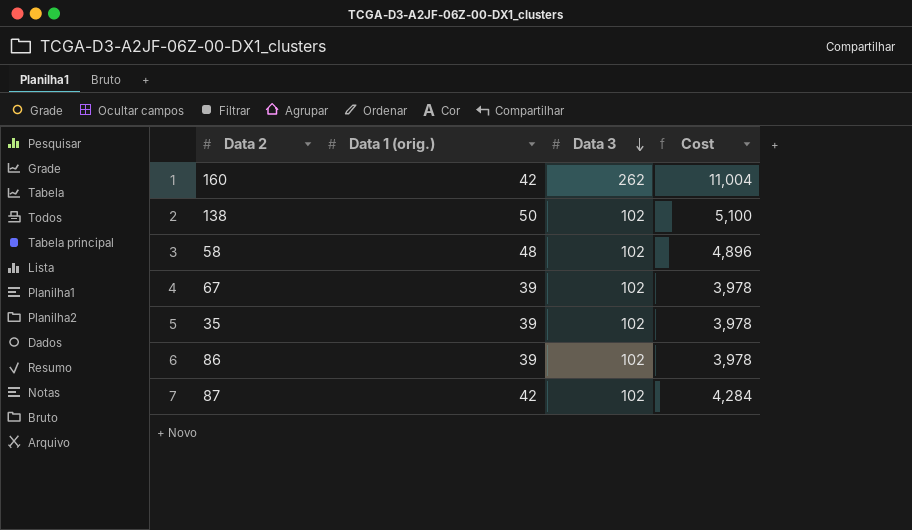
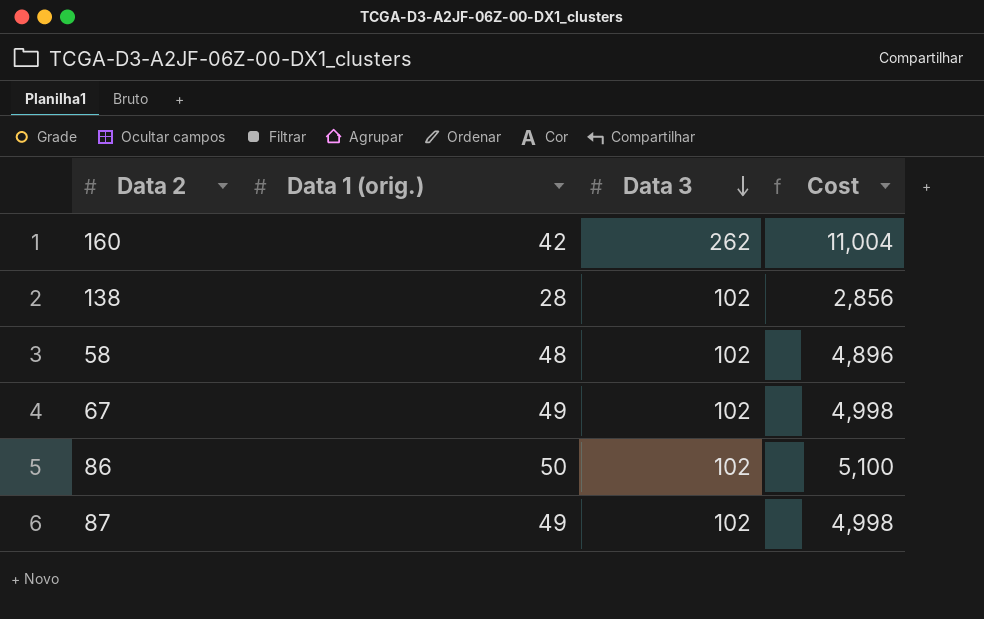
row 35: 39 | 102 | 3,978 -> none
138 | Data 1 (orig.): 50 -> 28
138 | Cost: 5,100 -> 2,856
67 | Data 1 (orig.): 39 -> 49
67 | Cost: 3,978 -> 4,998
86 | Data 1 (orig.): 39 -> 50
86 | Cost: 3,978 -> 5,100
87 | Data 1 (orig.): 42 -> 49
87 | Cost: 4,284 -> 4,998

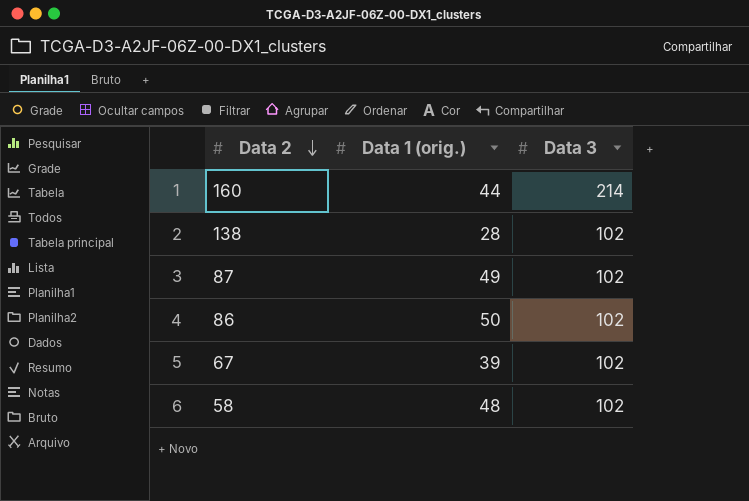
row order: Data 3 descending -> Data 2 descending
column Cost | formula: [Data 1 (orig.)] * [Data 3] -> none
160 | Data 1 (orig.): 42 -> 44
160 | Data 3: 262 -> 214
67 | Data 1 (orig.): 49 -> 39

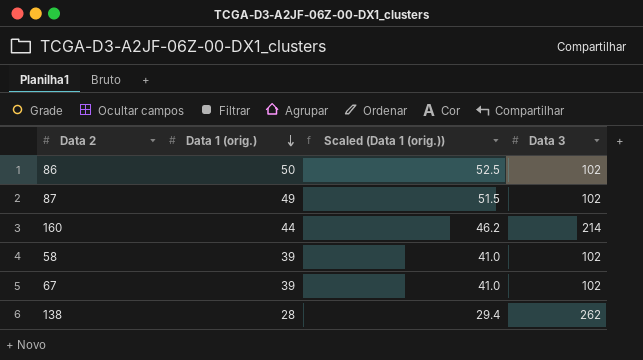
row order: Data 2 descending -> Data 1 (orig.) descending
column Scaled (Data 1 (orig.)) | formula: none -> [Data 1 (orig.)] * 1.05
58 | Data 1 (orig.): 48 -> 39
138 | Data 3: 102 -> 262

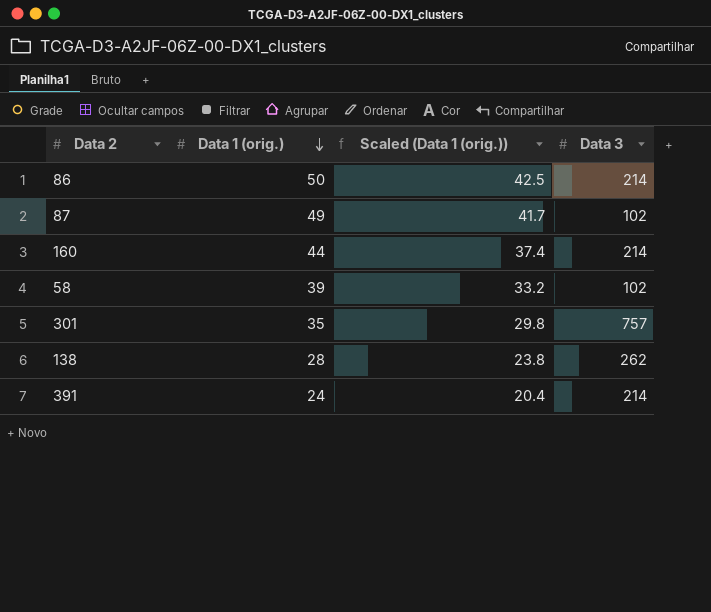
column Scaled (Data 1 (orig.)) | formula: [Data 1 (orig.)] * 1.05 -> [Data 1 (orig.)] * 0.85
row 67: 39 | 41.0 | 102 -> none
86 | Data 3: 102 -> 214
row 301: none -> 35 | 29.8 | 757
row 391: none -> 24 | 20.4 | 214

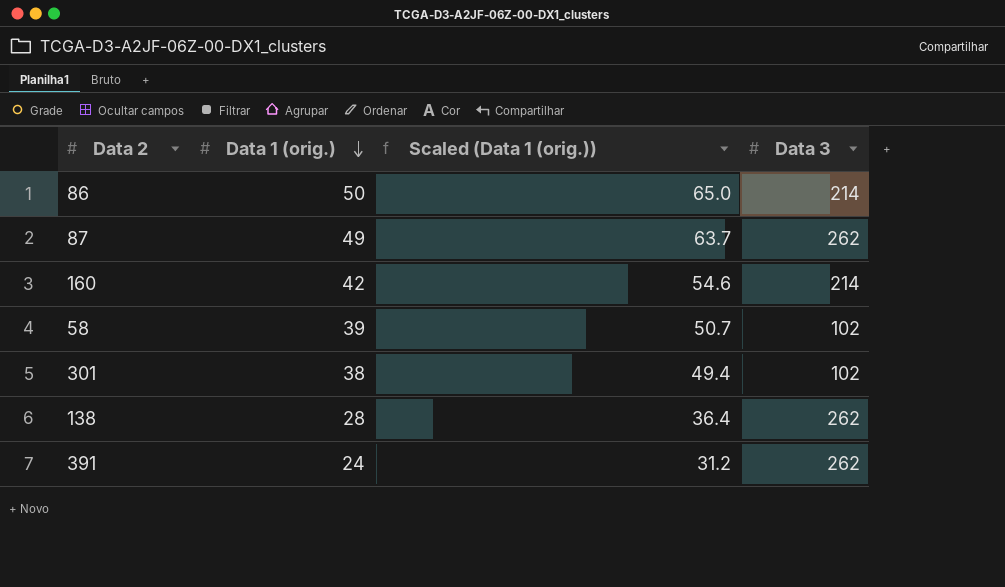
column Scaled (Data 1 (orig.)) | formula: [Data 1 (orig.)] * 0.85 -> [Data 1 (orig.)] * 1.3
87 | Data 3: 102 -> 262
160 | Data 1 (orig.): 44 -> 42
301 | Data 1 (orig.): 35 -> 38
301 | Data 3: 757 -> 102
391 | Data 3: 214 -> 262

